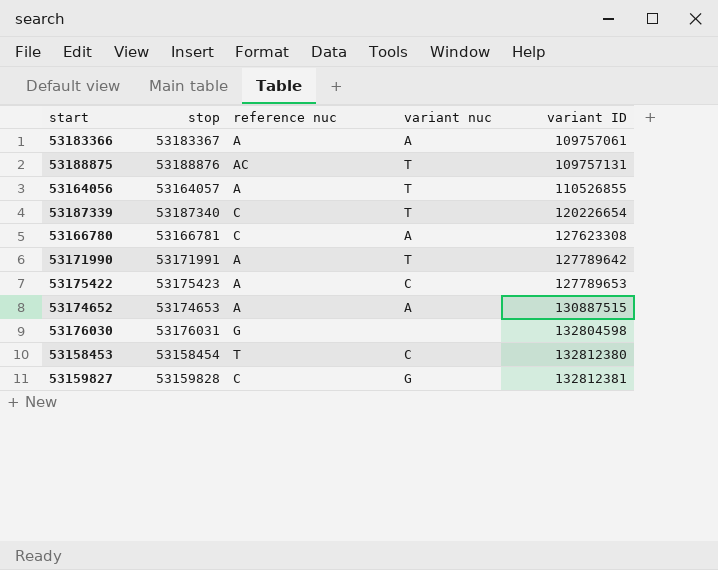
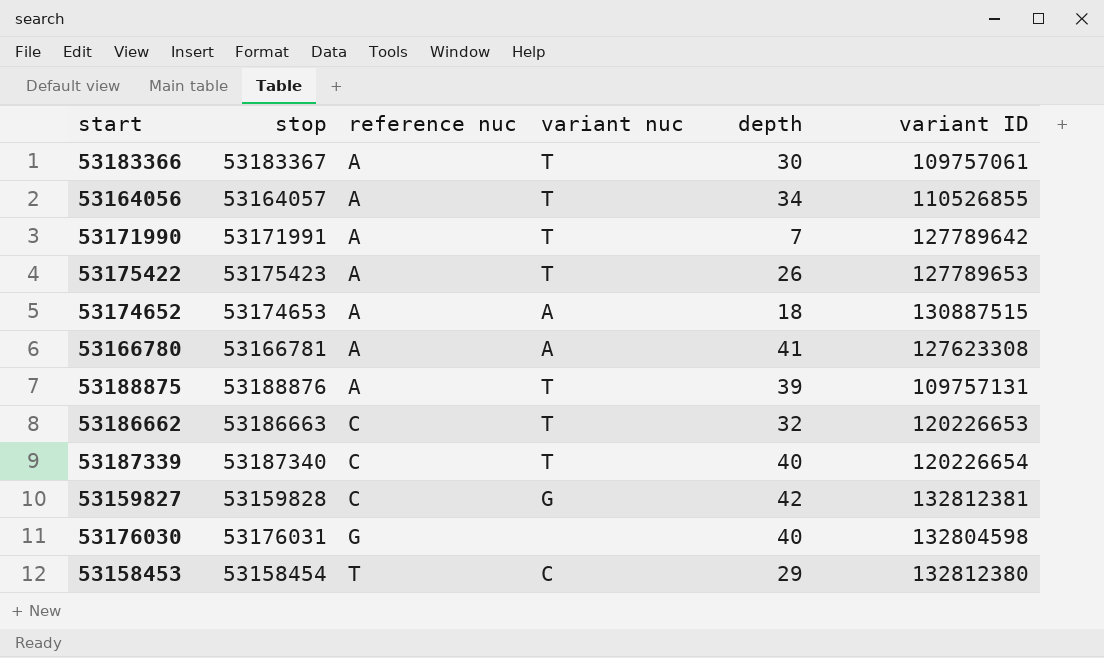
row order: variant ID ascending -> reference nuc ascending
column depth | position: none -> 5
53183366 | variant nuc: A -> T
53175422 | variant nuc: C -> T
53166780 | reference nuc: C -> A
53188875 | reference nuc: AC -> A
row 53186662: none -> 53186663 | C | T | 32 | 120226653

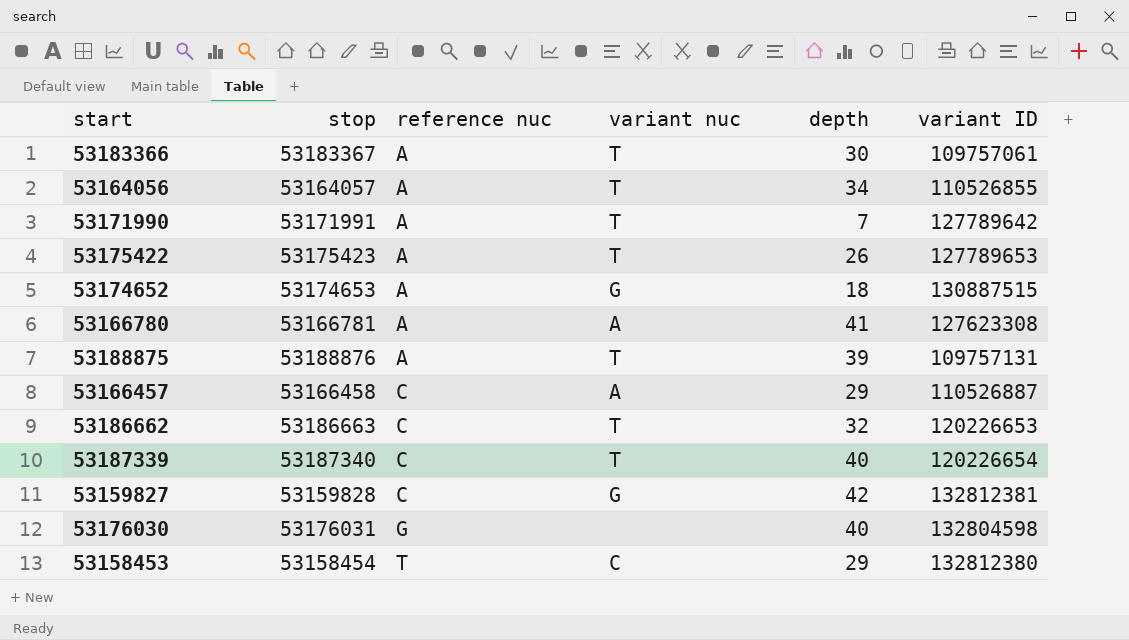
53174652 | variant nuc: A -> G
row 53166457: none -> 53166458 | C | A | 29 | 110526887

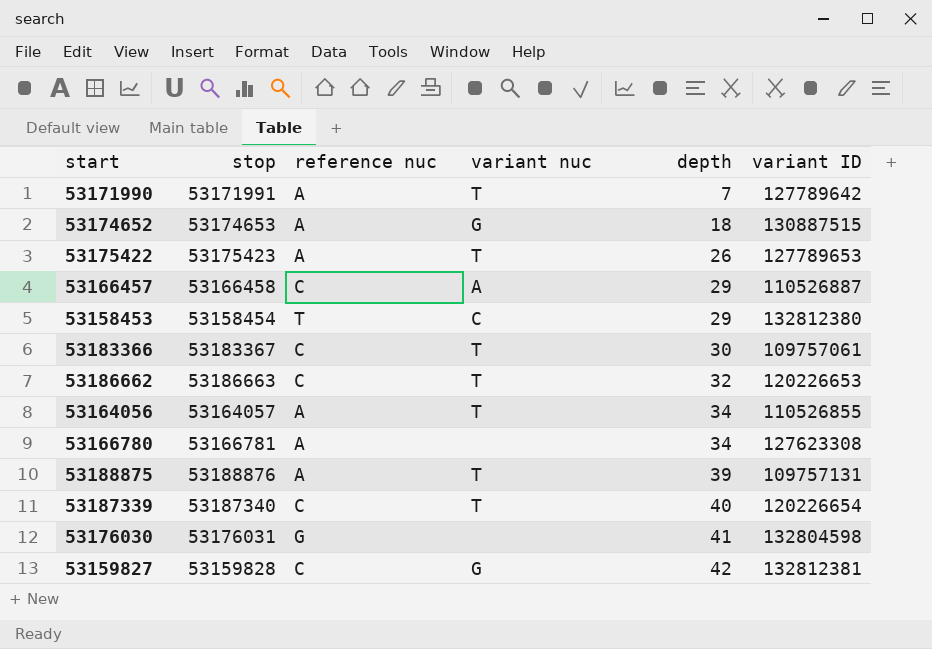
row order: reference nuc ascending -> depth ascending
53183366 | reference nuc: A -> C
53166780 | variant nuc: A -> none
53166780 | depth: 41 -> 34
53176030 | depth: 40 -> 41

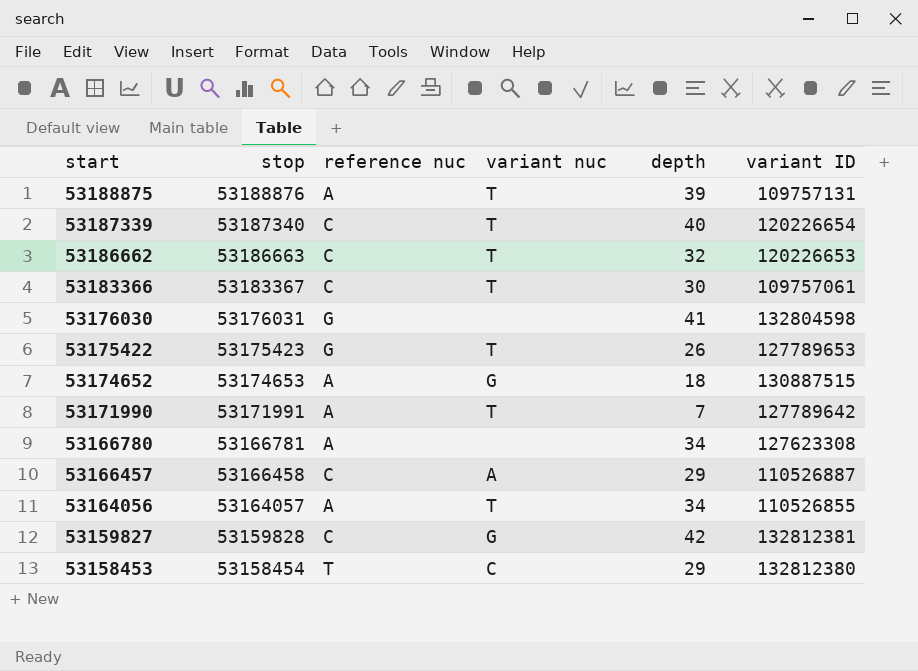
row order: depth ascending -> start descending
53175422 | reference nuc: A -> G

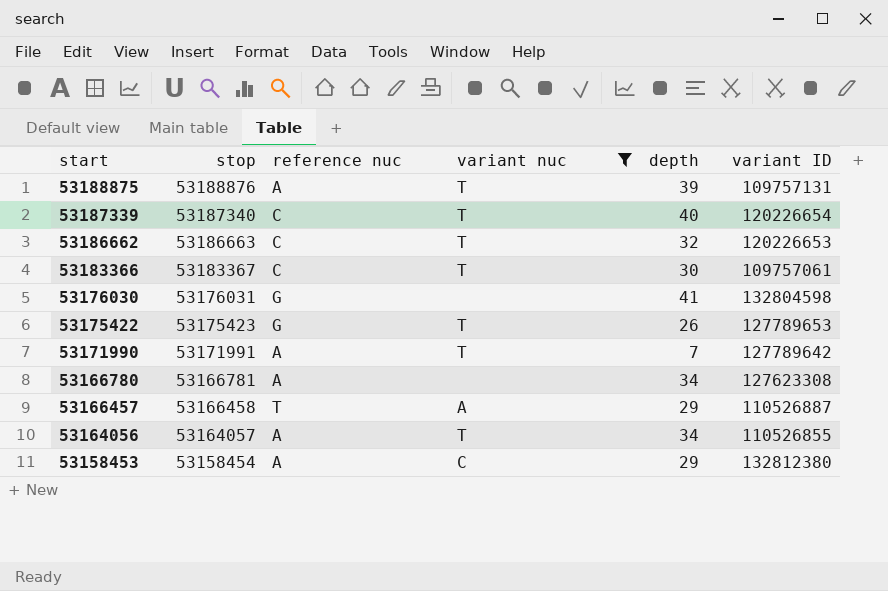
filter: none -> variant nuc != G
53166457 | reference nuc: C -> T
53158453 | reference nuc: T -> A

